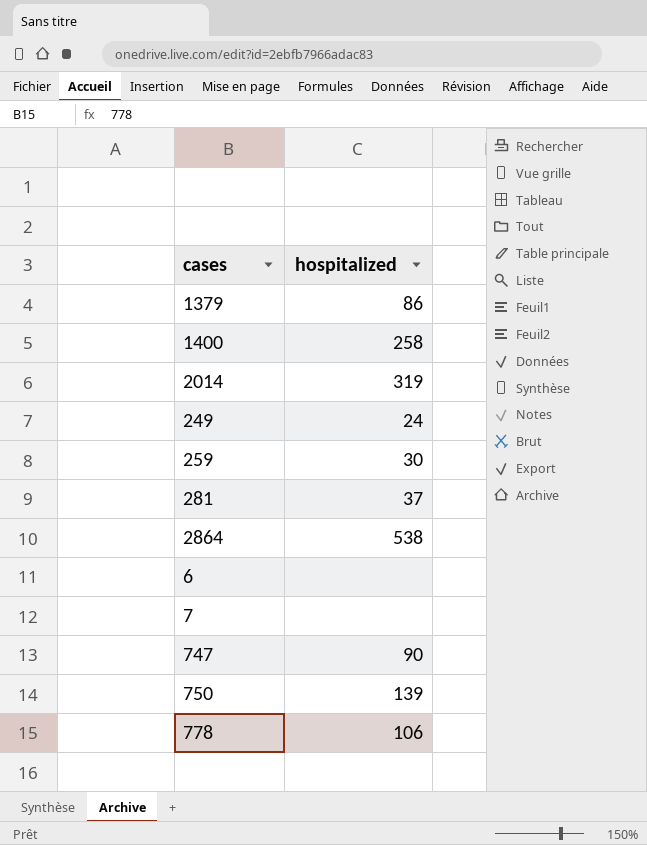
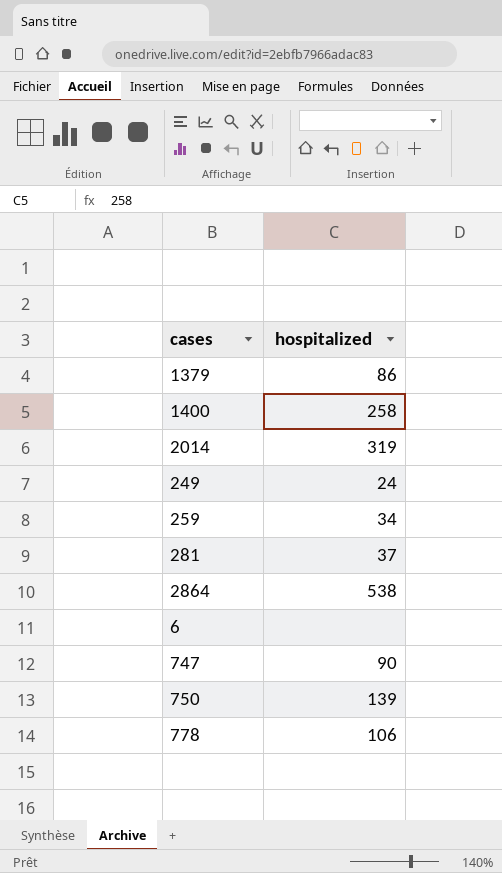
row 7: none -> none
259 | hospitalized: 30 -> 34

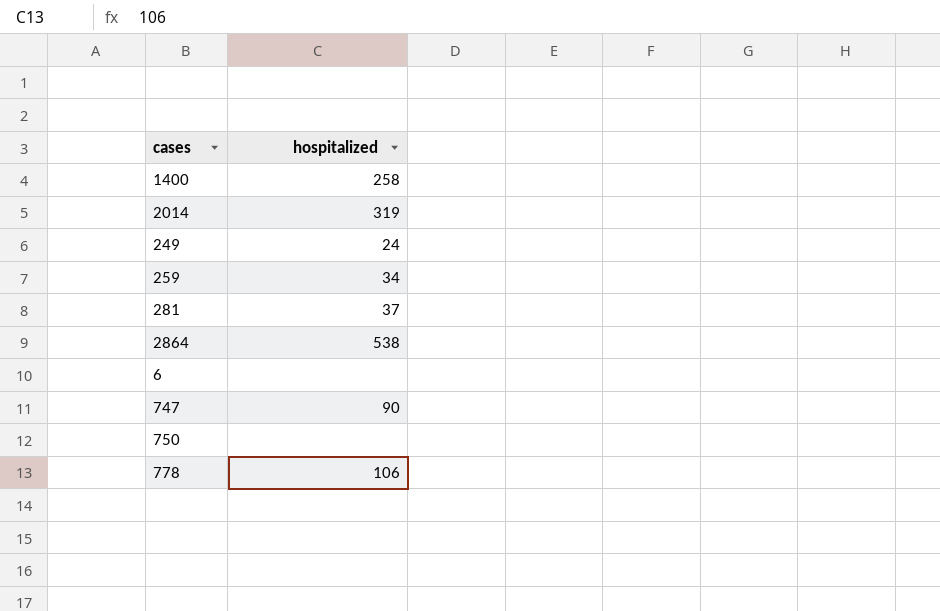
row 1379: 86 -> none
750 | hospitalized: 139 -> none

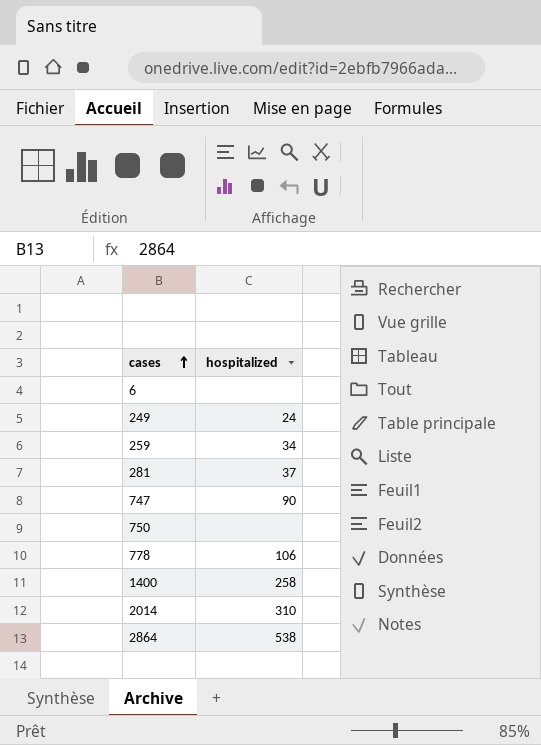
row order: none -> cases ascending
2014 | hospitalized: 319 -> 310

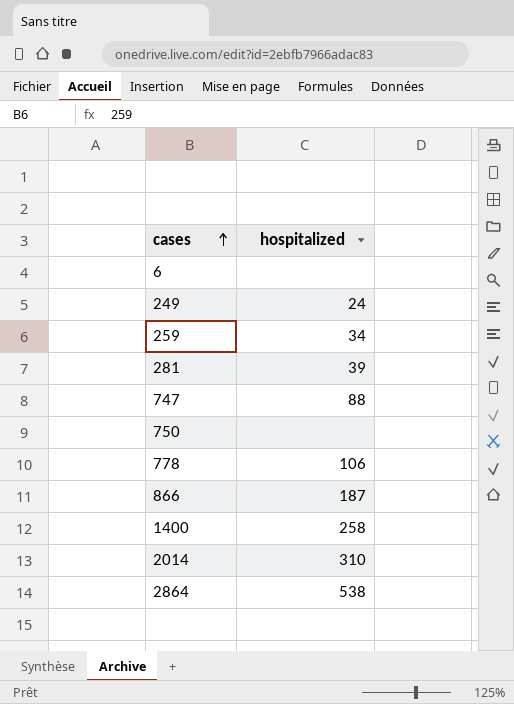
281 | hospitalized: 37 -> 39
747 | hospitalized: 90 -> 88
row 866: none -> 187

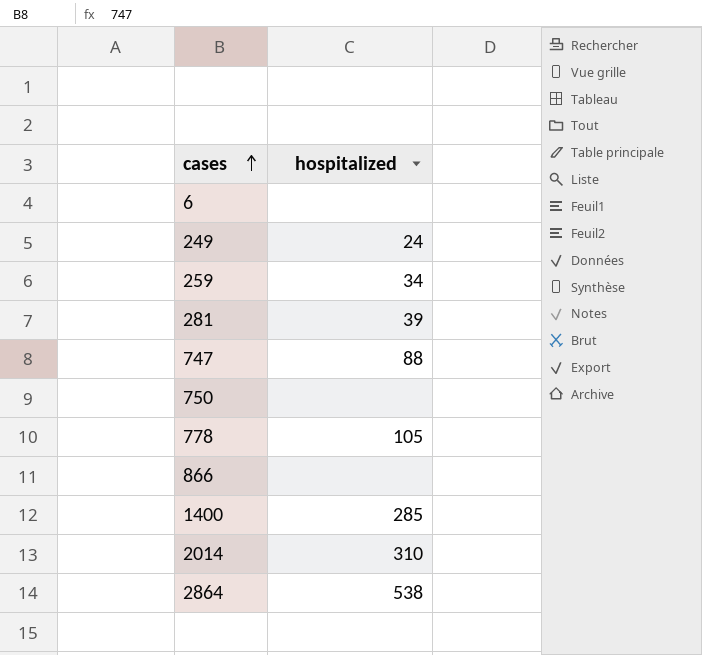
778 | hospitalized: 106 -> 105
866 | hospitalized: 187 -> none
1400 | hospitalized: 258 -> 285

